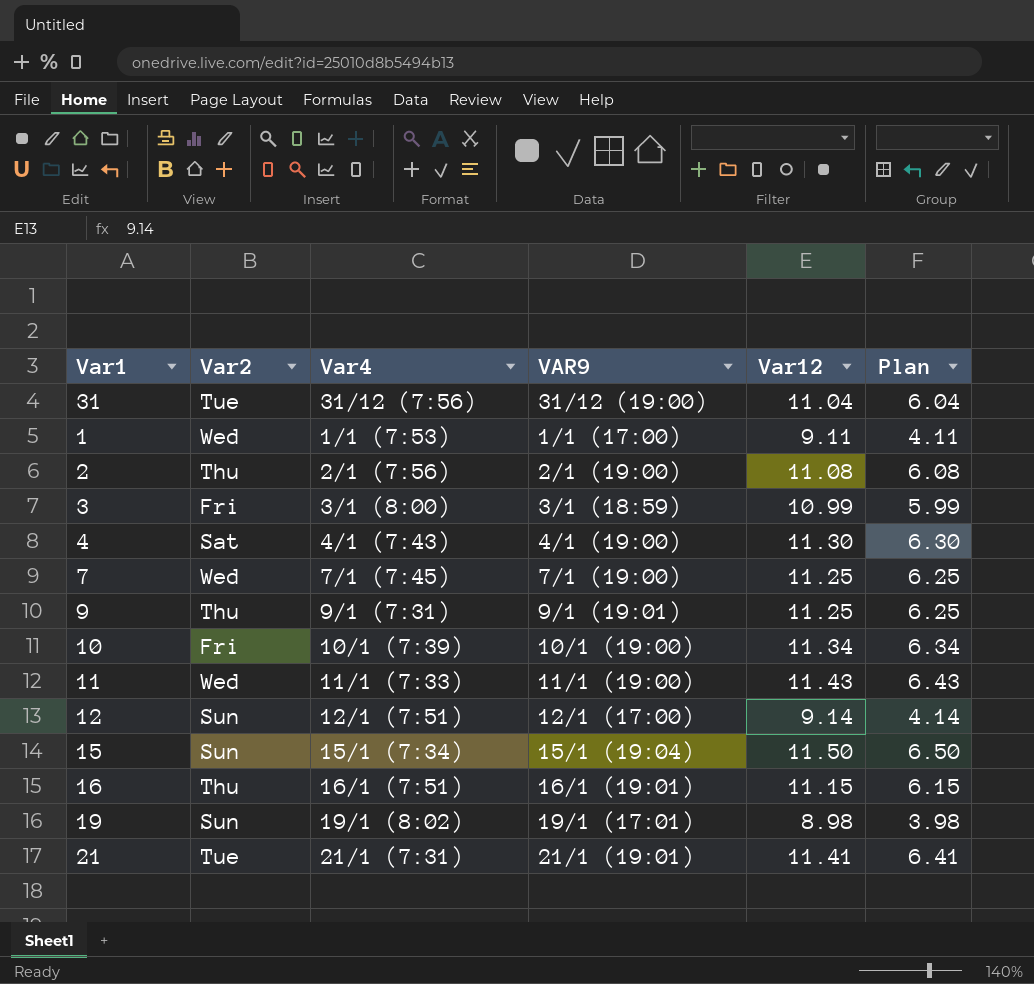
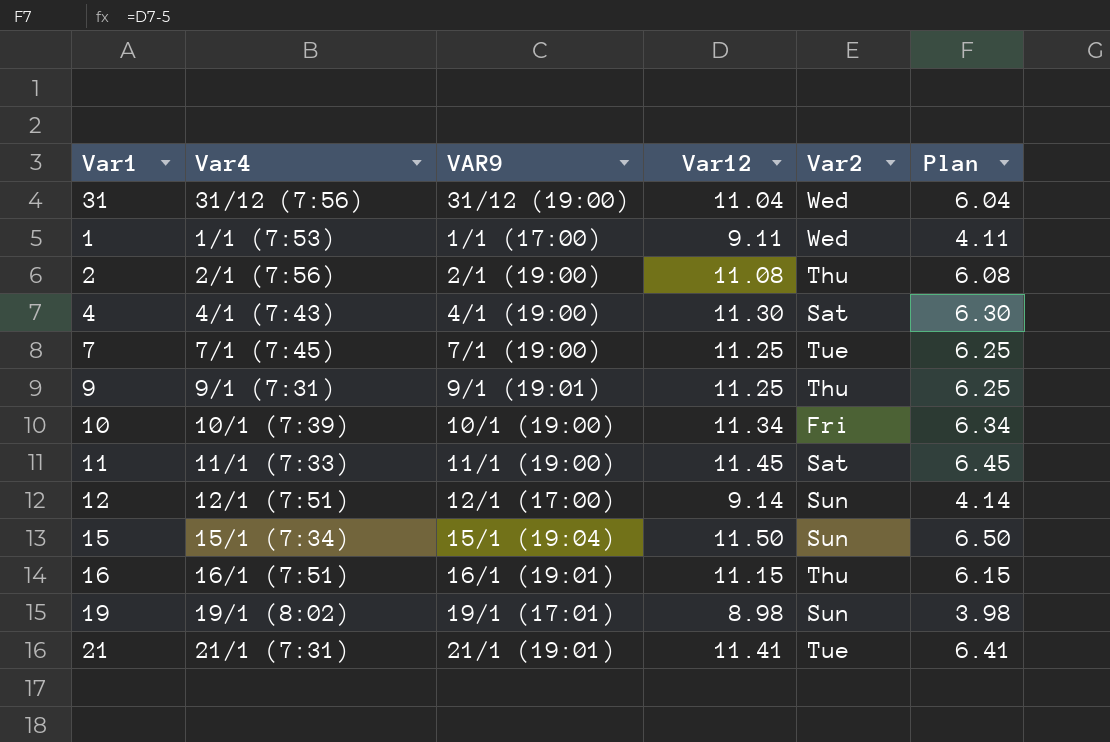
column Var2 | position: 2 -> 5
row 3: Fri | 3/1 (8:00) | 3/1 (18:59) | 10.99 | 5.99 -> none
31 | Var2: Tue -> Wed
7 | Var2: Wed -> Tue
11 | Var12: 11.43 -> 11.45
11 | Var2: Wed -> Sat
11 | Plan: 6.43 -> 6.45

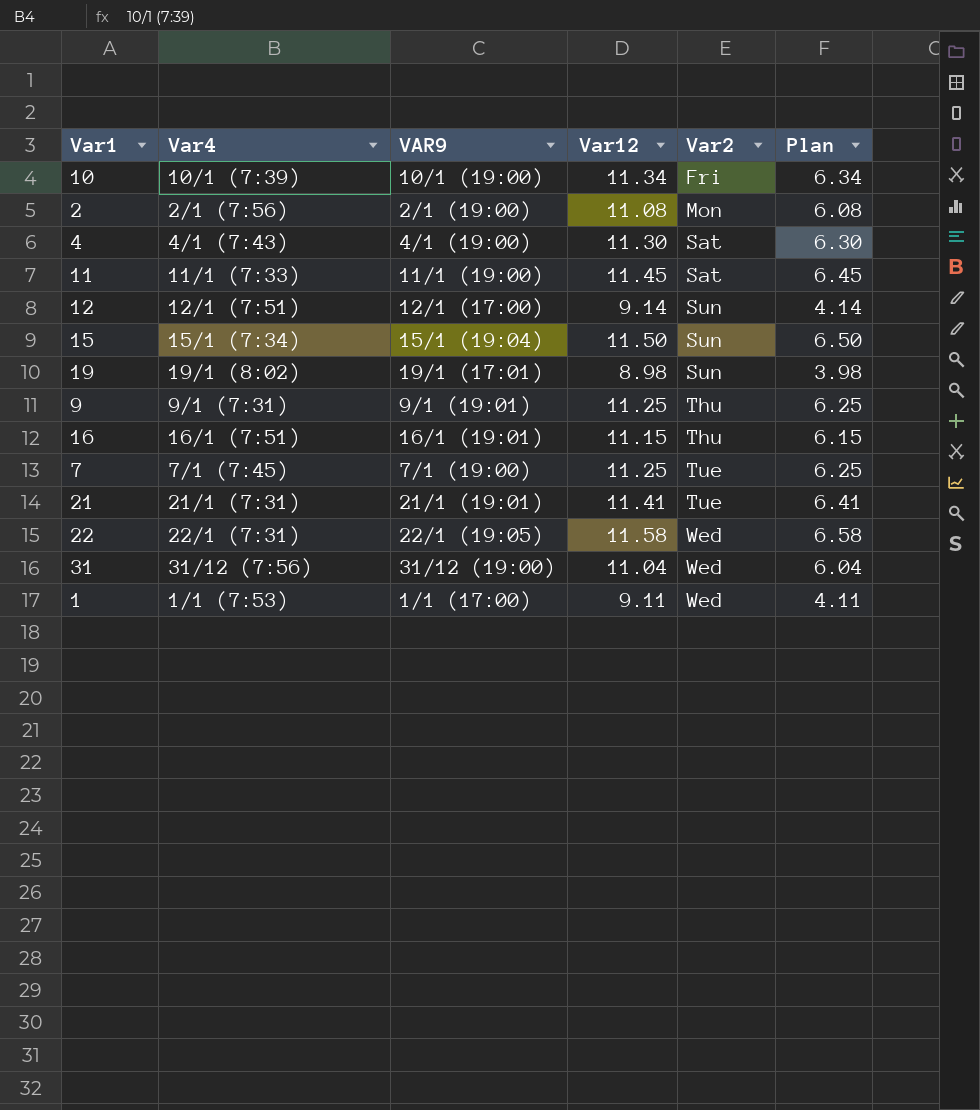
row order: none -> Var2 ascending
2 | Var2: Thu -> Mon
row 22: none -> 22/1 (7:31) | 22/1 (19:05) | 11.58 | Wed | 6.58

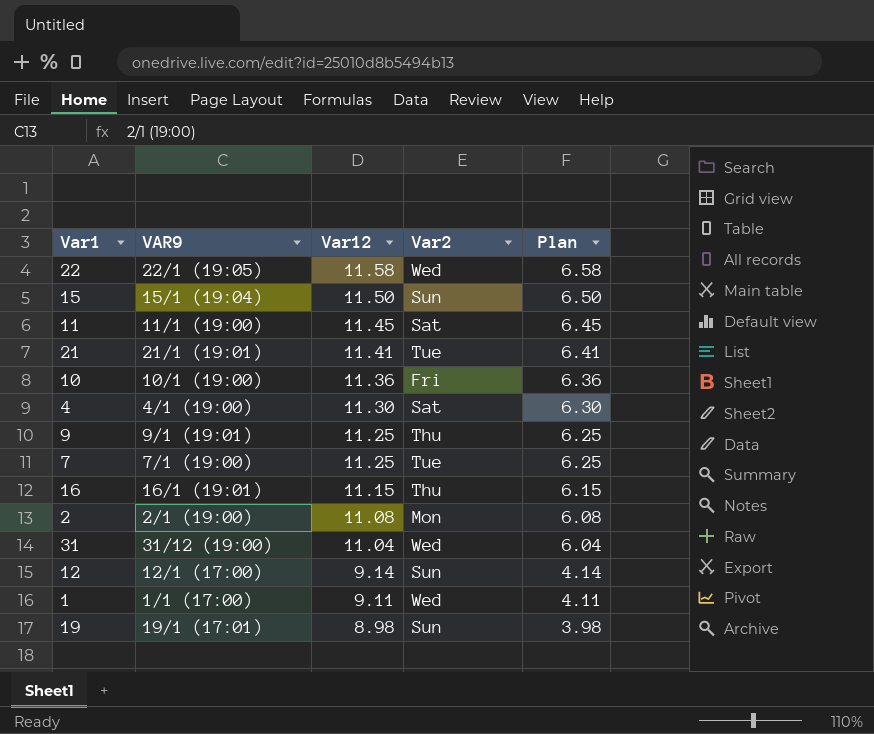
row order: Var2 ascending -> Var12 descending
column Var4 | position: 2 -> none
10 | Var12: 11.34 -> 11.36
10 | Plan: 6.34 -> 6.36

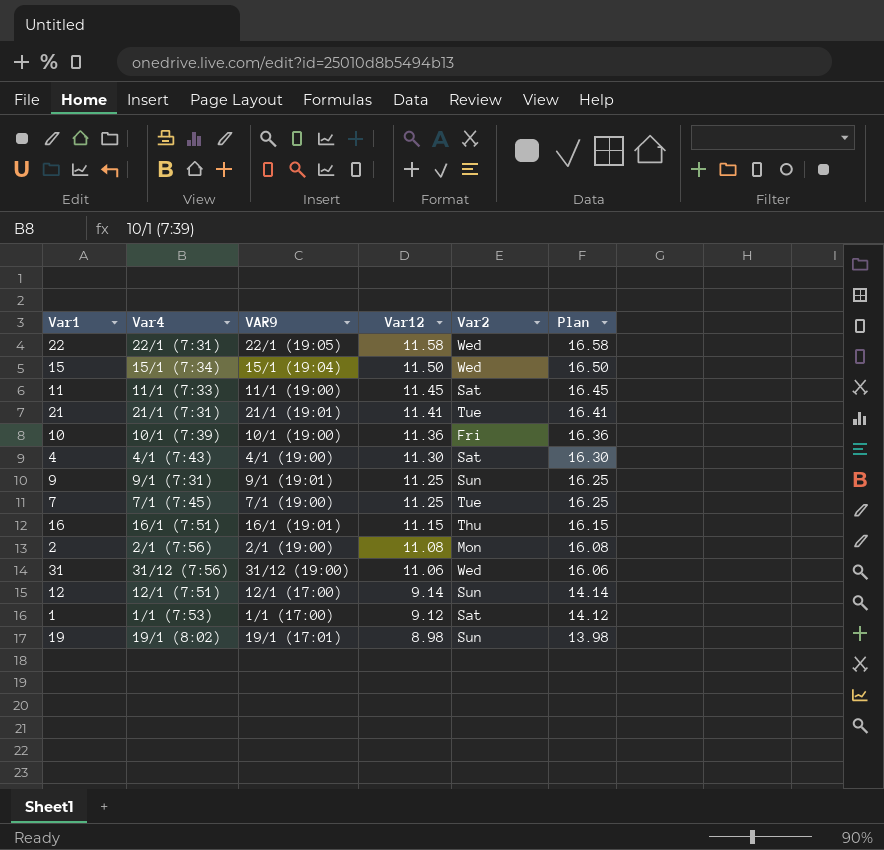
column Var4 | position: none -> 2
column Plan | formula: [Var12] - 5 -> [Var12] + 5
15 | Var2: Sun -> Wed
9 | Var2: Thu -> Sun
31 | Var12: 11.04 -> 11.06
1 | Var12: 9.11 -> 9.12
1 | Var2: Wed -> Sat

